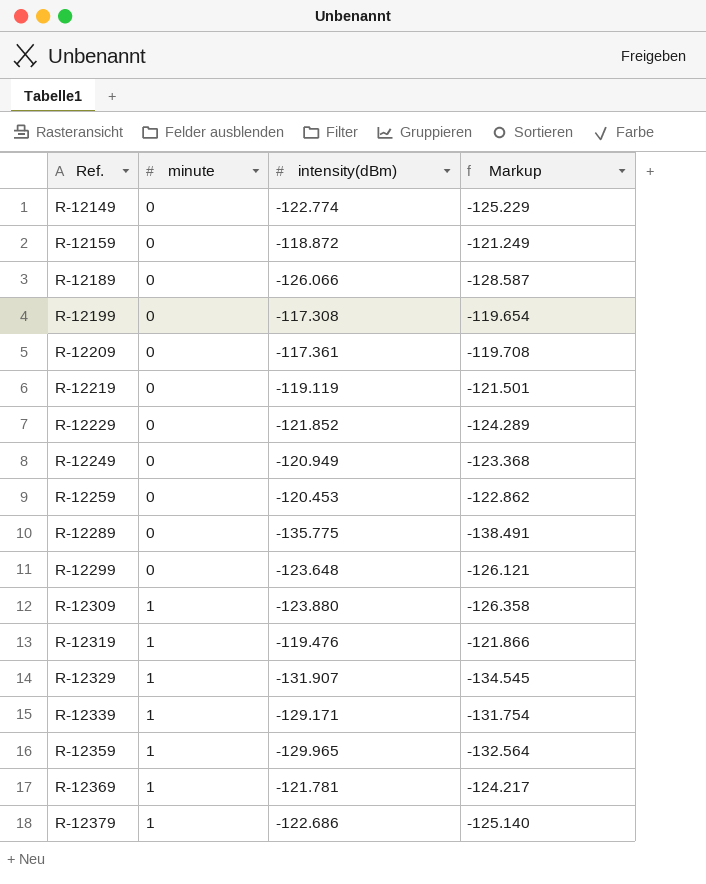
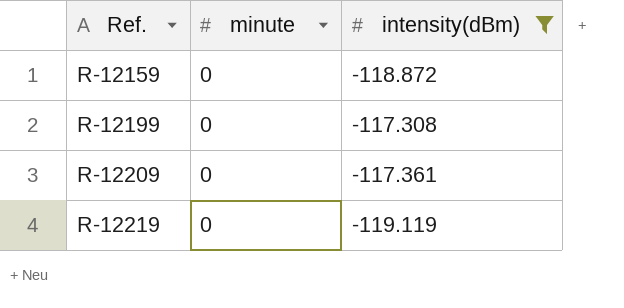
filter: none -> intensity(dBm) >= -119.119
column Markup | formula: [intensity(dBm)] * 1.02 -> none

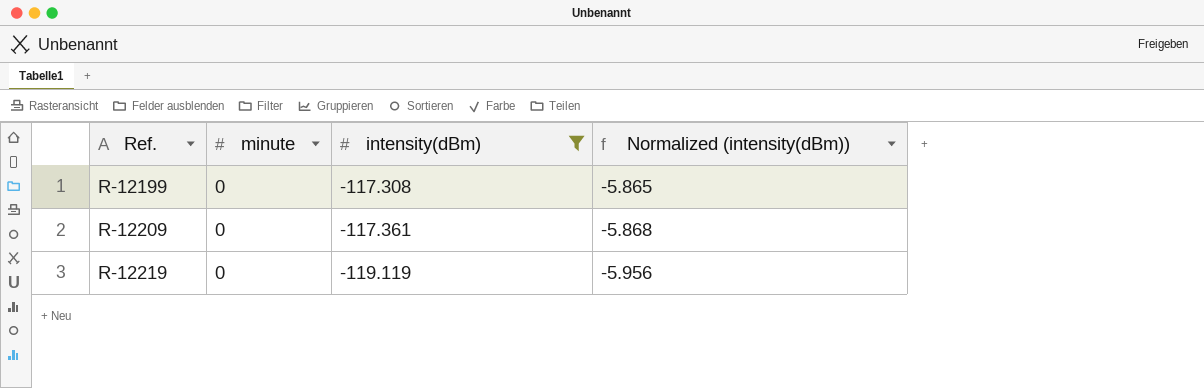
column Normalized (intensity(dBm)) | formula: none -> [intensity(dBm)] * 0.05
row R-12159: 0 | -118.872 -> none

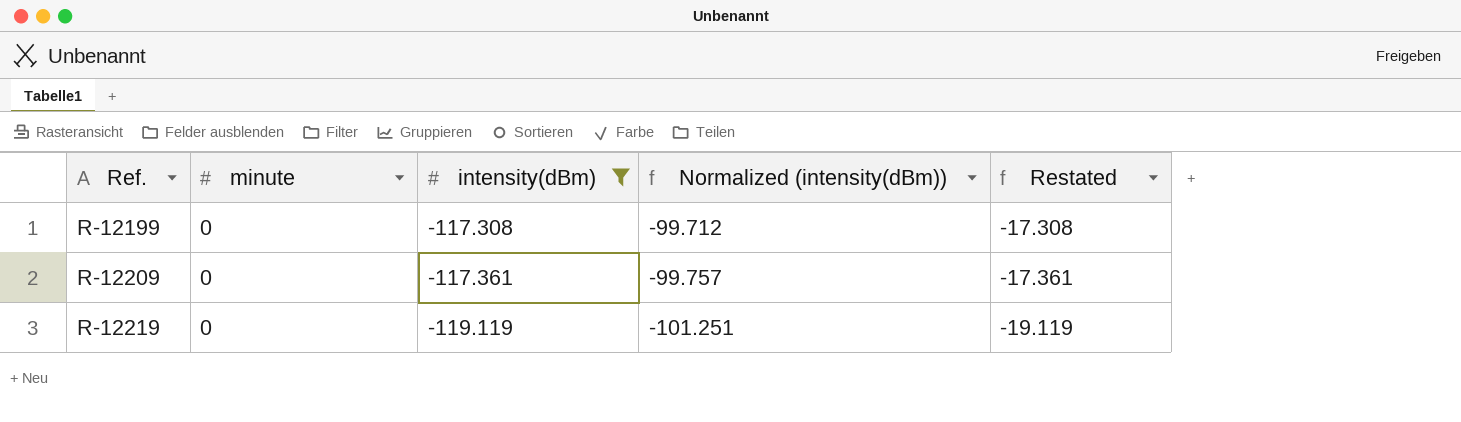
column Normalized (intensity(dBm)) | formula: [intensity(dBm)] * 0.05 -> [intensity(dBm)] * 0.85
column Restated | formula: none -> [intensity(dBm)] + 100

